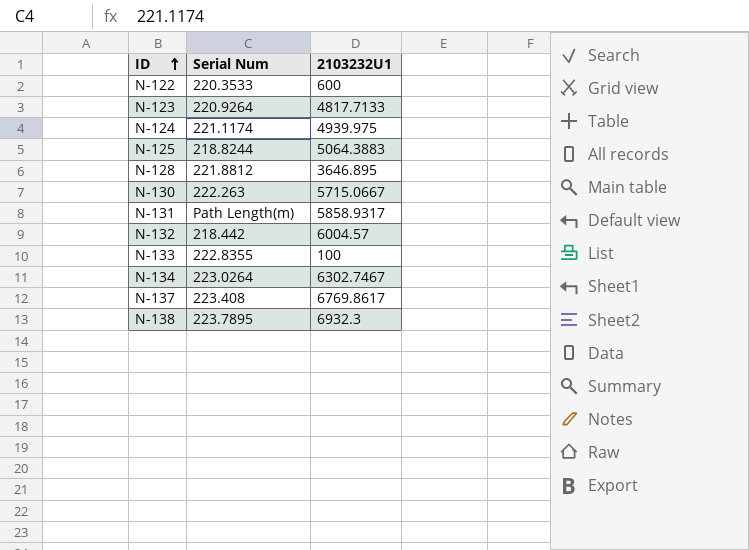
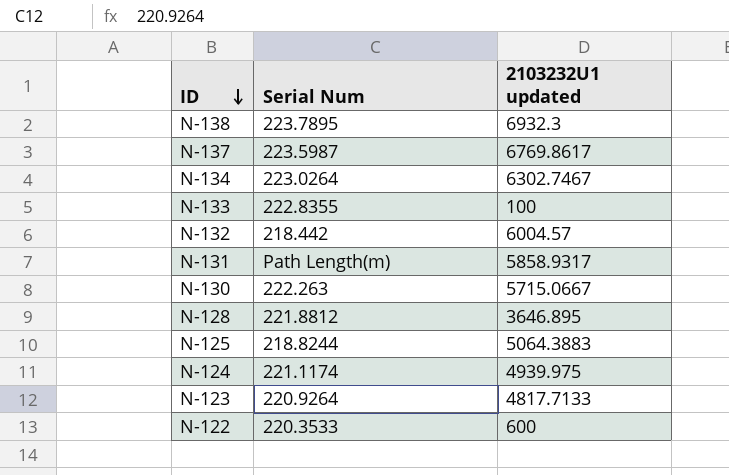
row order: ID ascending -> ID descending
column name: 2103232U1 -> 2103232U1 updated
N-137 | Serial Num: 223.408 -> 223.5987

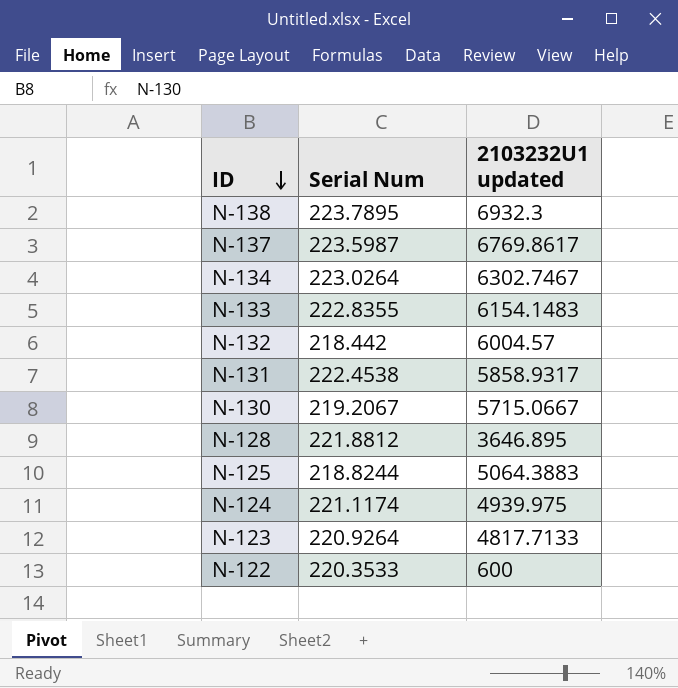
N-133 | 2103232U1 updated: 100 -> 6154.1483
N-131 | Serial Num: Path Length(m) -> 222.4538
N-130 | Serial Num: 222.263 -> 219.2067

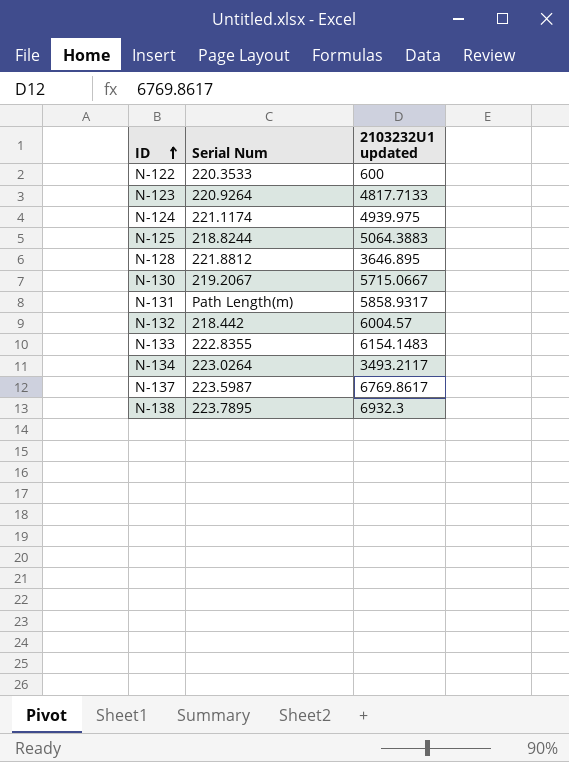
row order: ID descending -> ID ascending
N-131 | Serial Num: 222.4538 -> Path Length(m)
N-134 | 2103232U1 updated: 6302.7467 -> 3493.2117

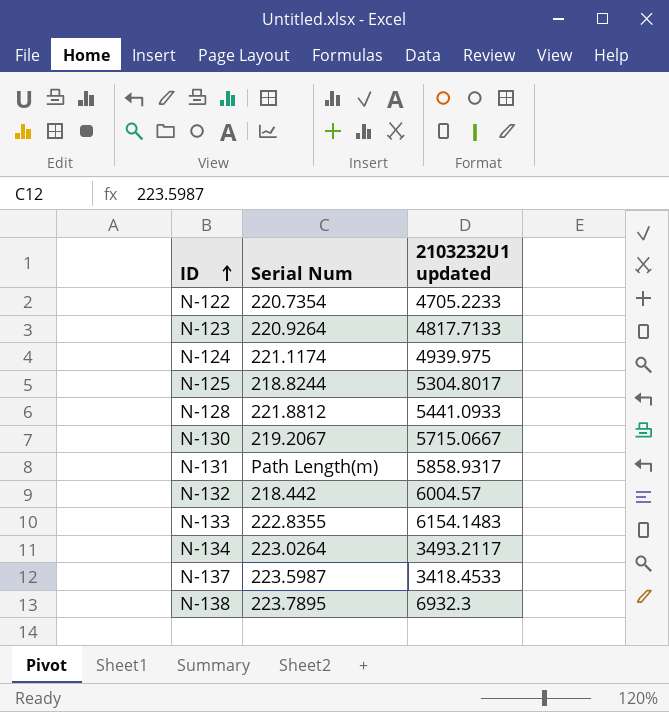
N-122 | Serial Num: 220.3533 -> 220.7354
N-122 | 2103232U1 updated: 600 -> 4705.2233
N-125 | 2103232U1 updated: 5064.3883 -> 5304.8017
N-128 | 2103232U1 updated: 3646.895 -> 5441.0933
N-137 | 2103232U1 updated: 6769.8617 -> 3418.4533

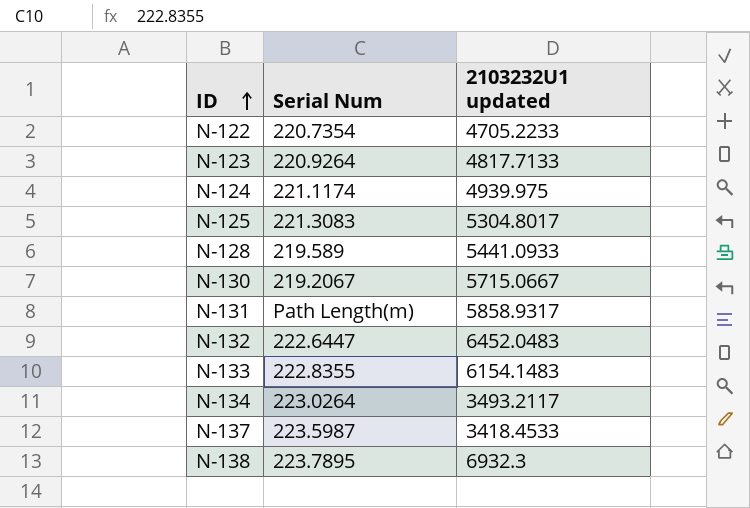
N-125 | Serial Num: 218.8244 -> 221.3083
N-128 | Serial Num: 221.8812 -> 219.589
N-132 | Serial Num: 218.442 -> 222.6447
N-132 | 2103232U1 updated: 6004.57 -> 6452.0483

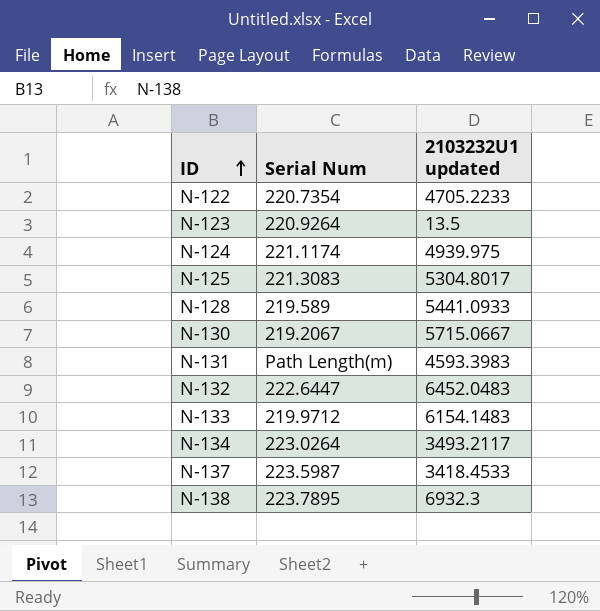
N-123 | 2103232U1 updated: 4817.7133 -> 13.5
N-131 | 2103232U1 updated: 5858.9317 -> 4593.3983
N-133 | Serial Num: 222.8355 -> 219.9712

